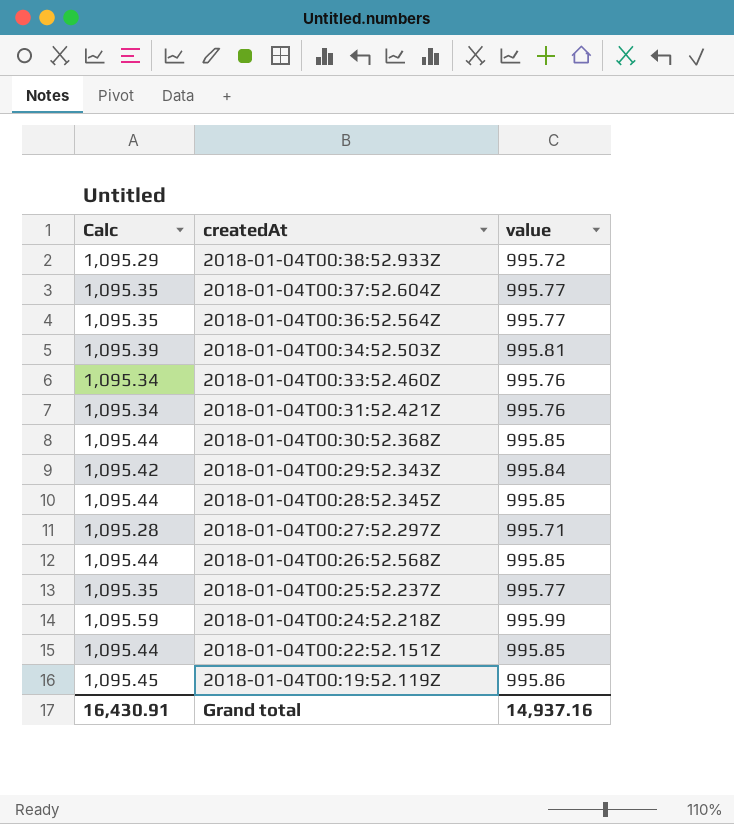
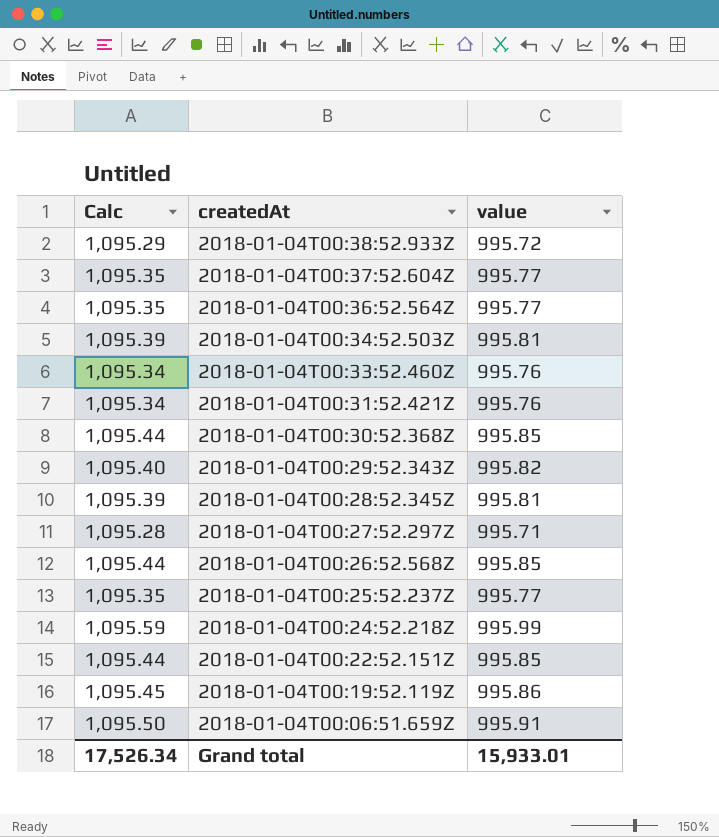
2018-01-04T00:29:52.343Z | Calc: 1,095.42 -> 1,095.40
2018-01-04T00:29:52.343Z | value: 995.84 -> 995.82
2018-01-04T00:28:52.345Z | Calc: 1,095.44 -> 1,095.39
2018-01-04T00:28:52.345Z | value: 995.85 -> 995.81
row 2018-01-04T00:06:51.659Z: none -> 1,095.50 | 995.91
Grand total | Calc: 16,430.91 -> 17,526.34
Grand total | value: 14,937.16 -> 15,933.01

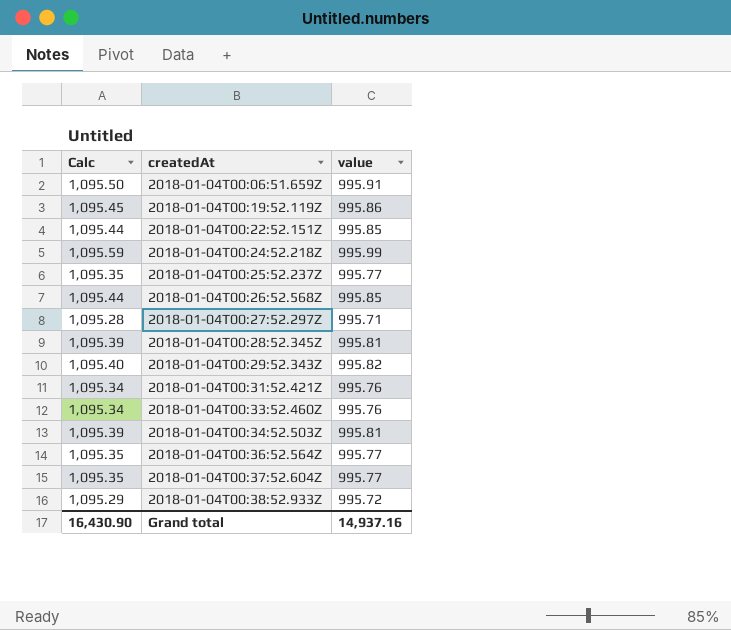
row order: createdAt descending -> createdAt ascending
row 2018-01-04T00:30:52.368Z: 1,095.44 | 995.85 -> none
Grand total | Calc: 17,526.34 -> 16,430.90
Grand total | value: 15,933.01 -> 14,937.16

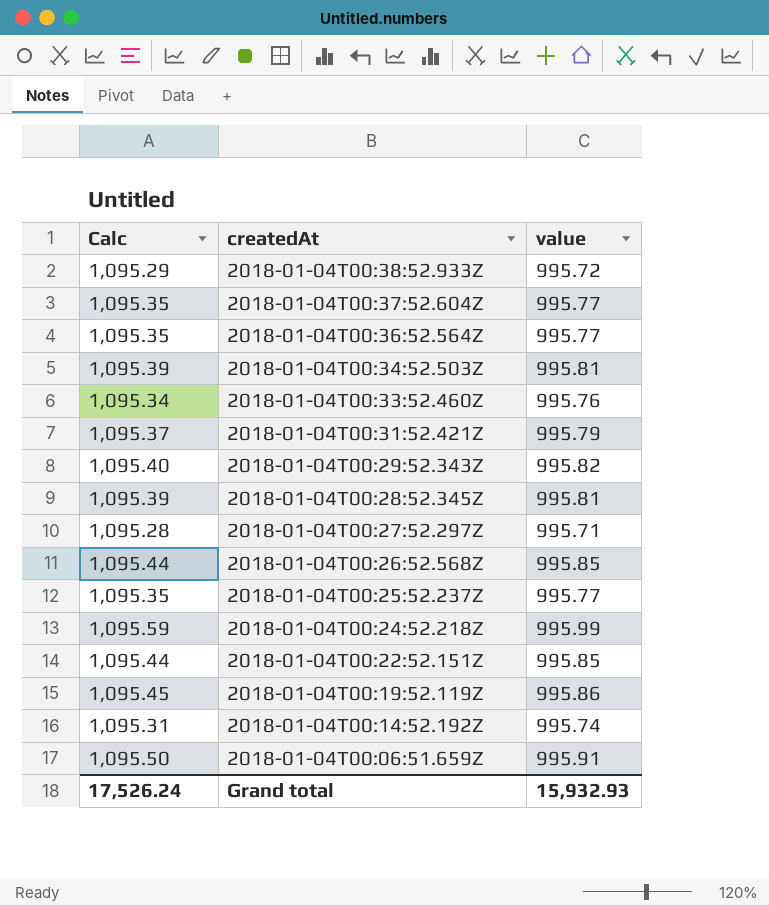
row order: createdAt ascending -> createdAt descending
2018-01-04T00:31:52.421Z | Calc: 1,095.34 -> 1,095.37
2018-01-04T00:31:52.421Z | value: 995.76 -> 995.79
row 2018-01-04T00:14:52.192Z: none -> 1,095.31 | 995.74
Grand total | Calc: 16,430.90 -> 17,526.24
Grand total | value: 14,937.16 -> 15,932.93

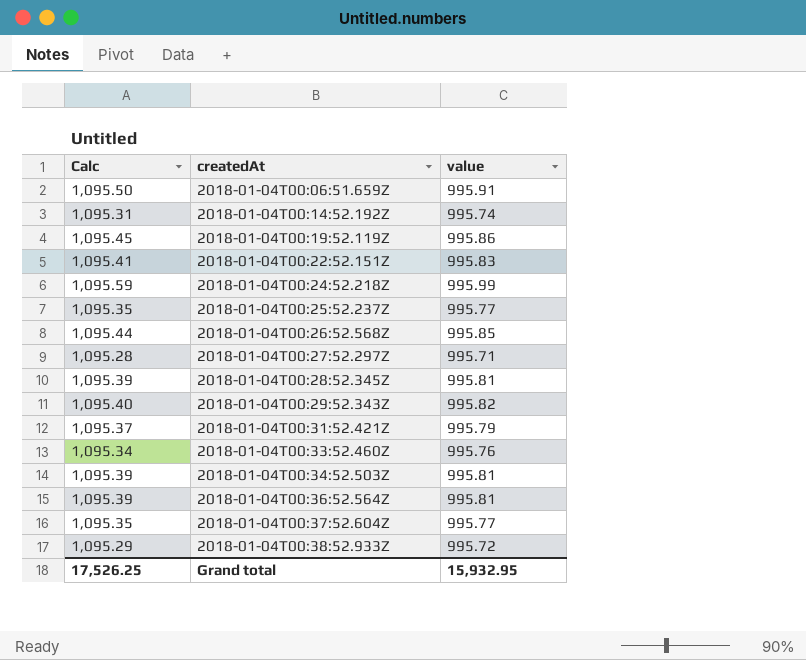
row order: createdAt descending -> createdAt ascending
2018-01-04T00:22:52.151Z | Calc: 1,095.44 -> 1,095.41
2018-01-04T00:22:52.151Z | value: 995.85 -> 995.83
2018-01-04T00:36:52.564Z | Calc: 1,095.35 -> 1,095.39
2018-01-04T00:36:52.564Z | value: 995.77 -> 995.81
Grand total | Calc: 17,526.24 -> 17,526.25
Grand total | value: 15,932.93 -> 15,932.95

